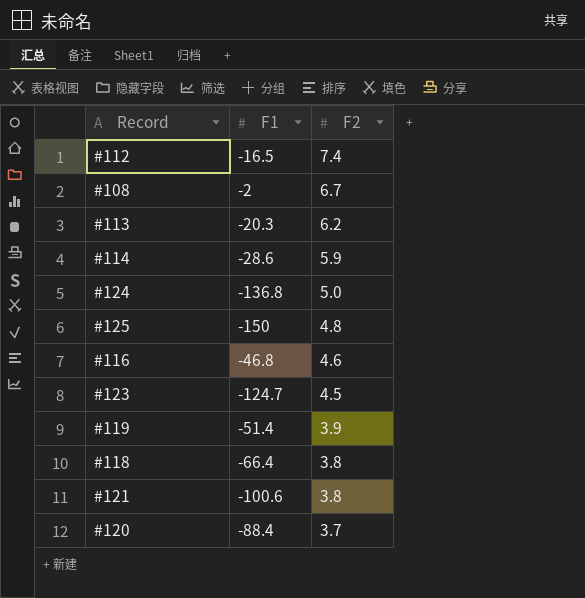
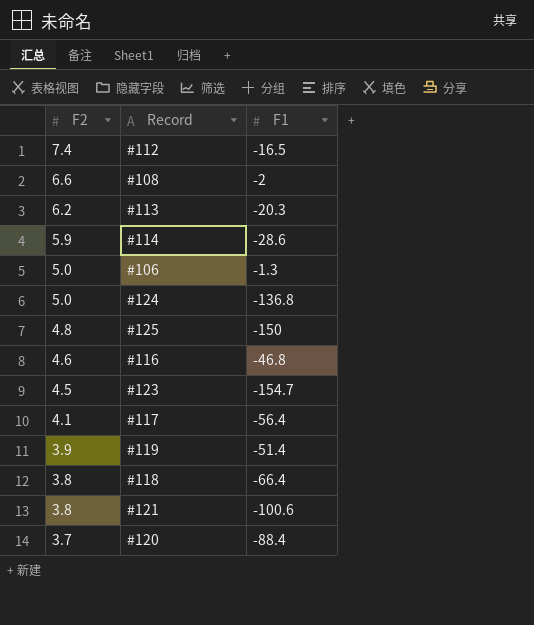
column F2 | position: 3 -> 1
#108 | F2: 6.7 -> 6.6
row #106: none -> 5.0 | -1.3
#123 | F1: -124.7 -> -154.7
row #117: none -> 4.1 | -56.4

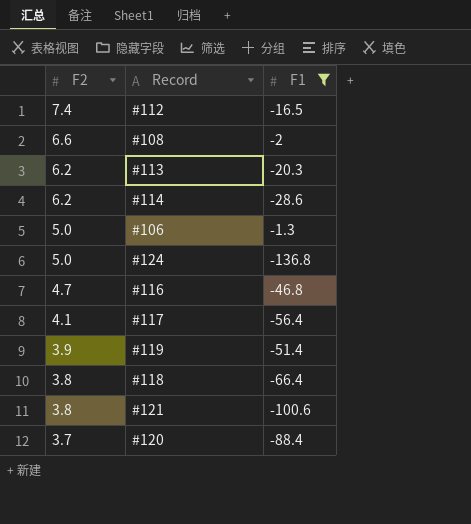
filter: none -> F1 >= -136.8
#114 | F2: 5.9 -> 6.2
#116 | F2: 4.6 -> 4.7

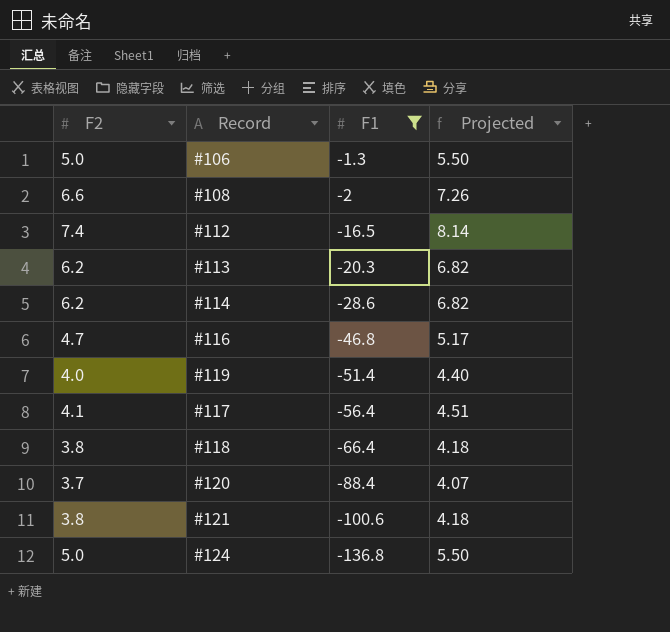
row order: F2 descending -> F1 descending
column Projected | formula: none -> [F2] * 1.1
#119 | F2: 3.9 -> 4.0

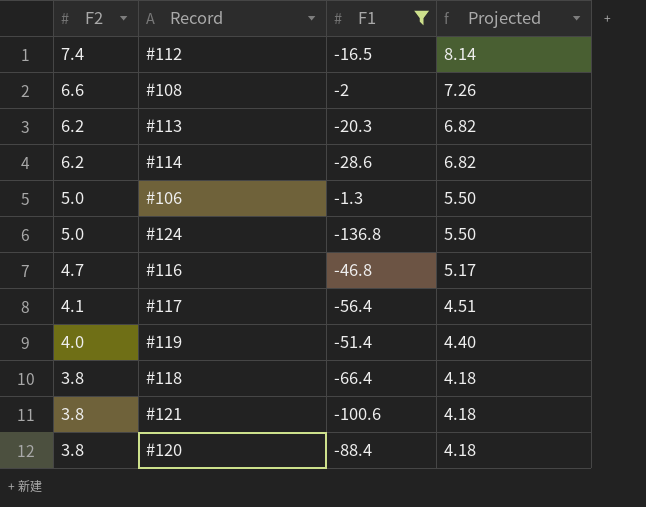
row order: F1 descending -> F2 descending
#120 | F2: 3.7 -> 3.8
#120 | Projected: 4.07 -> 4.18

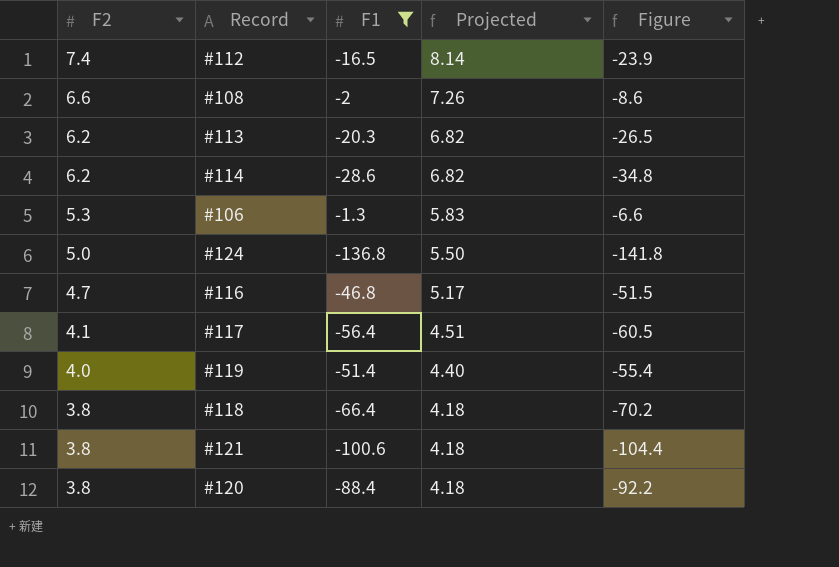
column Figure | formula: none -> [F1] - [F2]
#106 | F2: 5.0 -> 5.3
#106 | Projected: 5.50 -> 5.83

